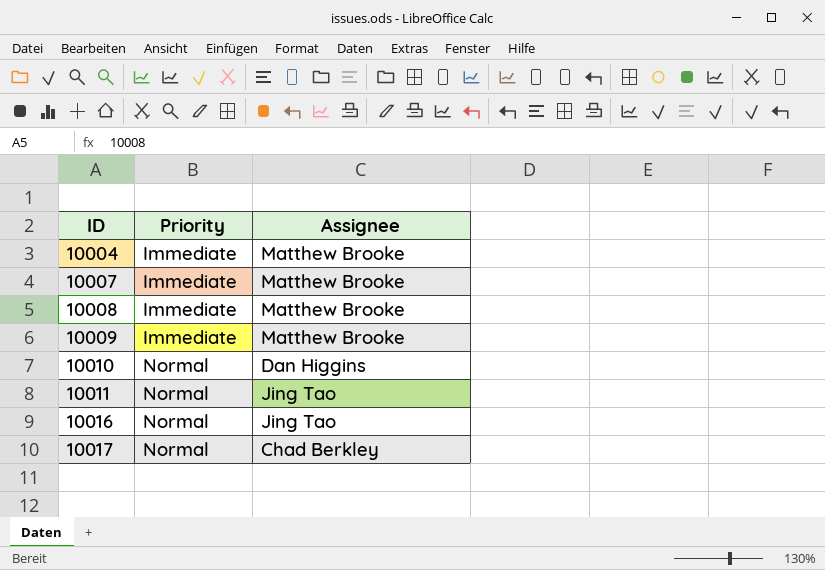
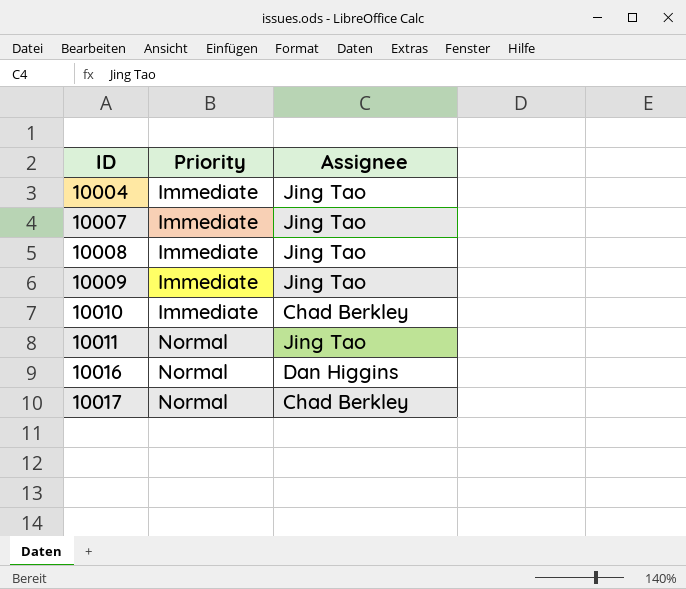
10004 | Assignee: Matthew Brooke -> Jing Tao
10007 | Assignee: Matthew Brooke -> Jing Tao
10008 | Assignee: Matthew Brooke -> Jing Tao
10009 | Assignee: Matthew Brooke -> Jing Tao
10010 | Priority: Normal -> Immediate
10010 | Assignee: Dan Higgins -> Chad Berkley
10016 | Assignee: Jing Tao -> Dan Higgins

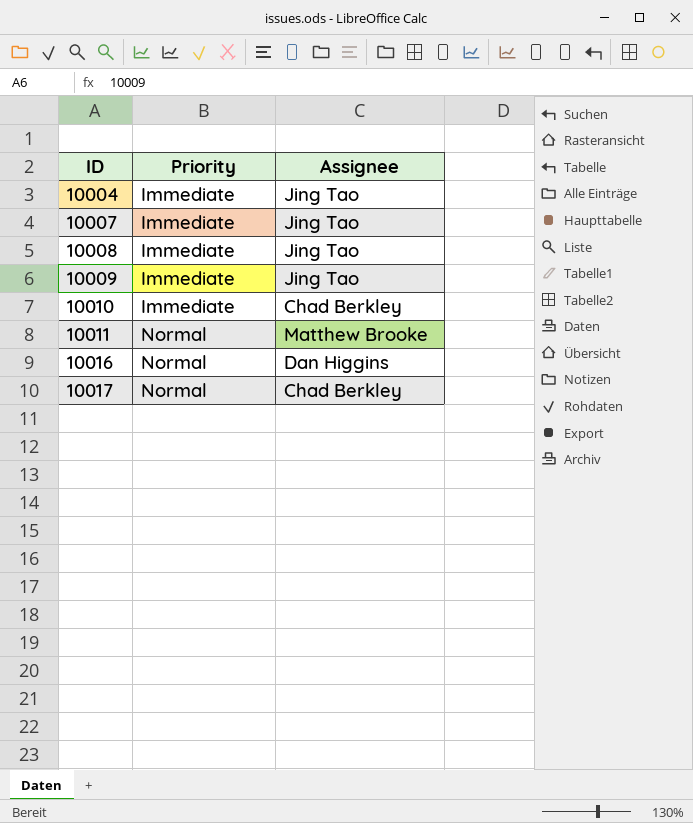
10011 | Assignee: Jing Tao -> Matthew Brooke

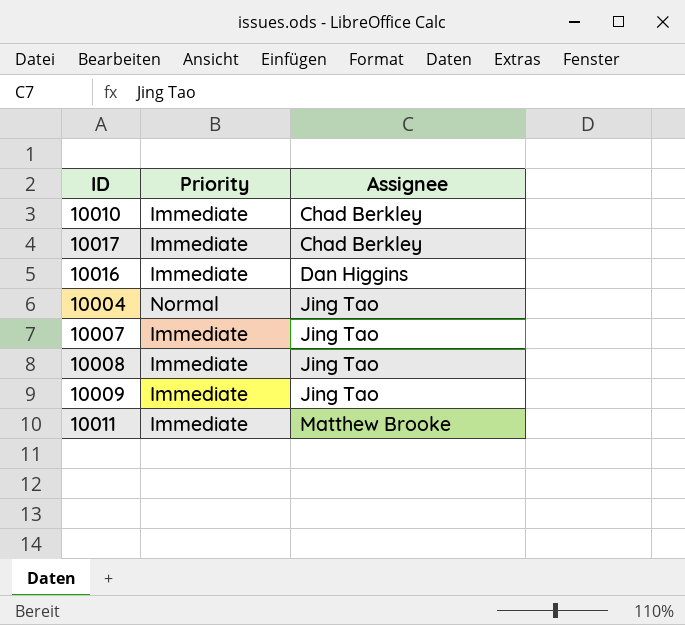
row order: ID ascending -> Assignee ascending
10017 | Priority: Normal -> Immediate
10016 | Priority: Normal -> Immediate
10004 | Priority: Immediate -> Normal
10011 | Priority: Normal -> Immediate

